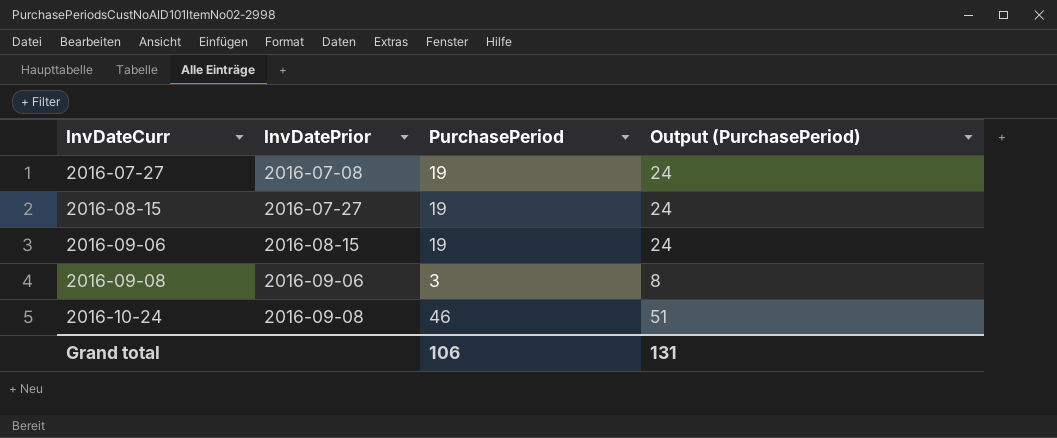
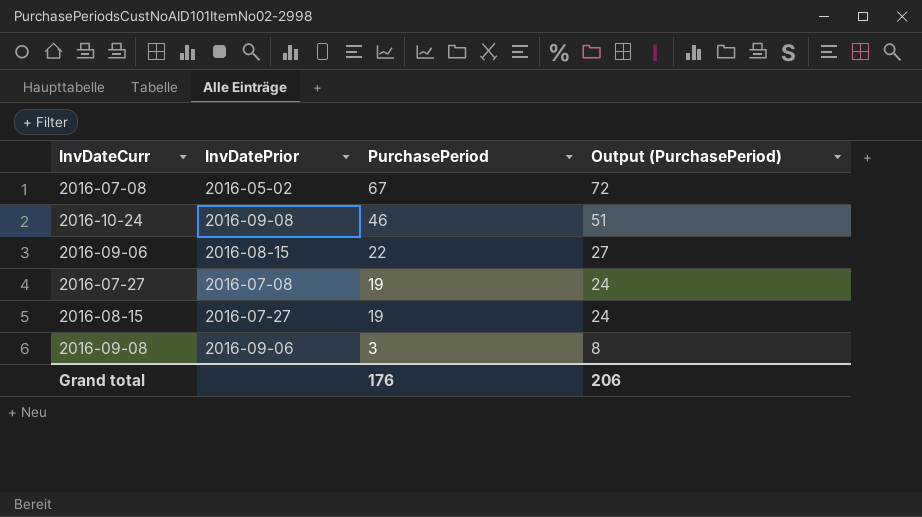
row order: InvDateCurr ascending -> PurchasePeriod descending
row 2016-07-08: none -> 2016-05-02 | 67 | 72
2016-09-06 | PurchasePeriod: 19 -> 22
2016-09-06 | Output (PurchasePeriod): 24 -> 27
Grand total | PurchasePeriod: 106 -> 176
Grand total | Output (PurchasePeriod): 131 -> 206

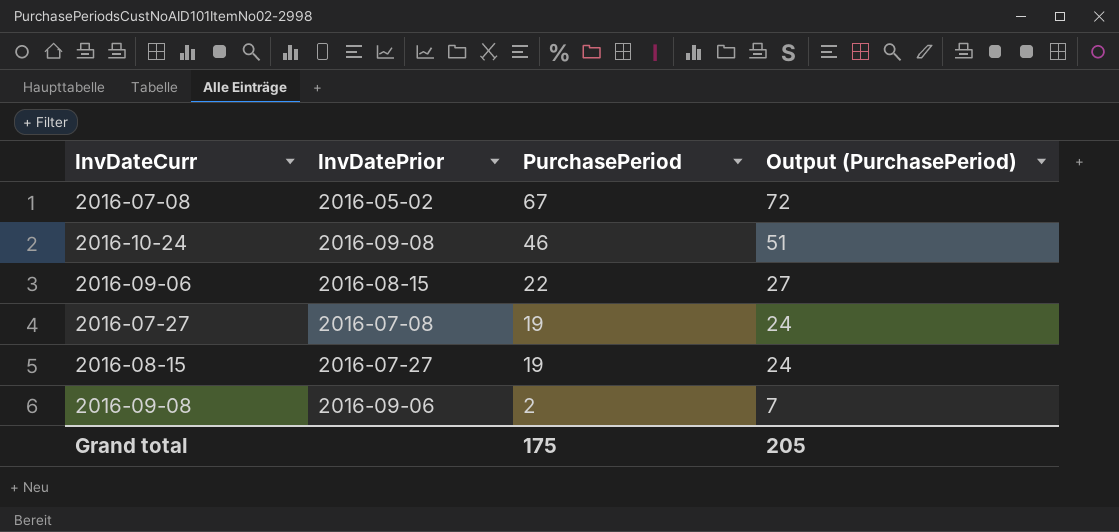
2016-09-08 | PurchasePeriod: 3 -> 2
2016-09-08 | Output (PurchasePeriod): 8 -> 7
Grand total | PurchasePeriod: 176 -> 175
Grand total | Output (PurchasePeriod): 206 -> 205

